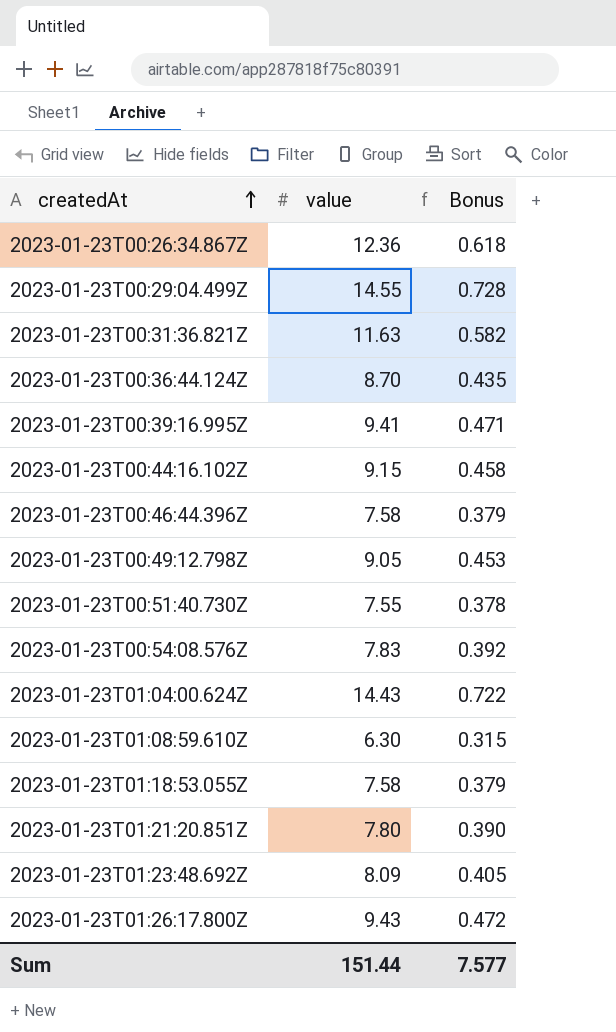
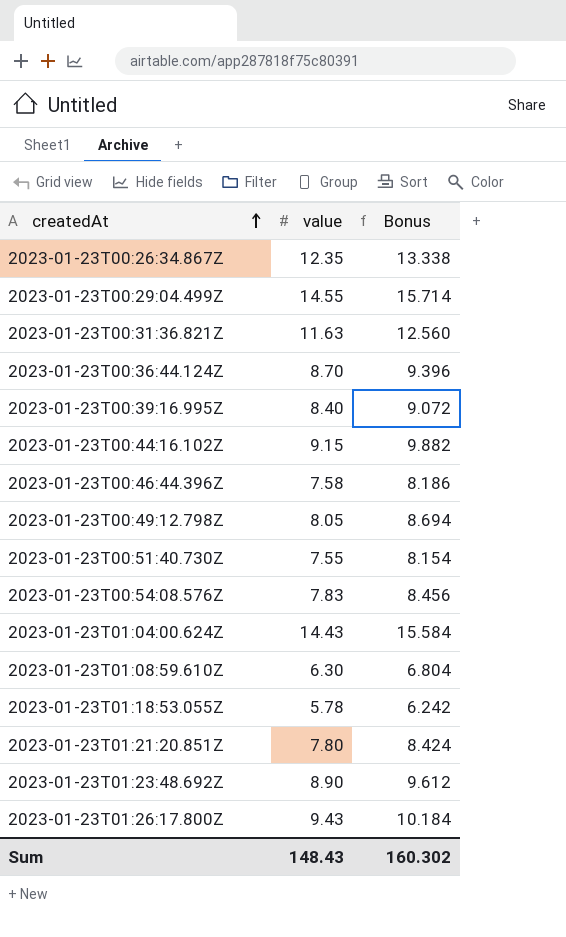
column Bonus | formula: [value] * 0.05 -> [value] * 1.08
2023-01-23T00:26:34.867Z | value: 12.36 -> 12.35
2023-01-23T00:39:16.995Z | value: 9.41 -> 8.40
2023-01-23T00:49:12.798Z | value: 9.05 -> 8.05
2023-01-23T01:18:53.055Z | value: 7.58 -> 5.78
2023-01-23T01:23:48.692Z | value: 8.09 -> 8.90
Sum | value: 151.44 -> 148.43
Sum | Bonus: 7.577 -> 160.302

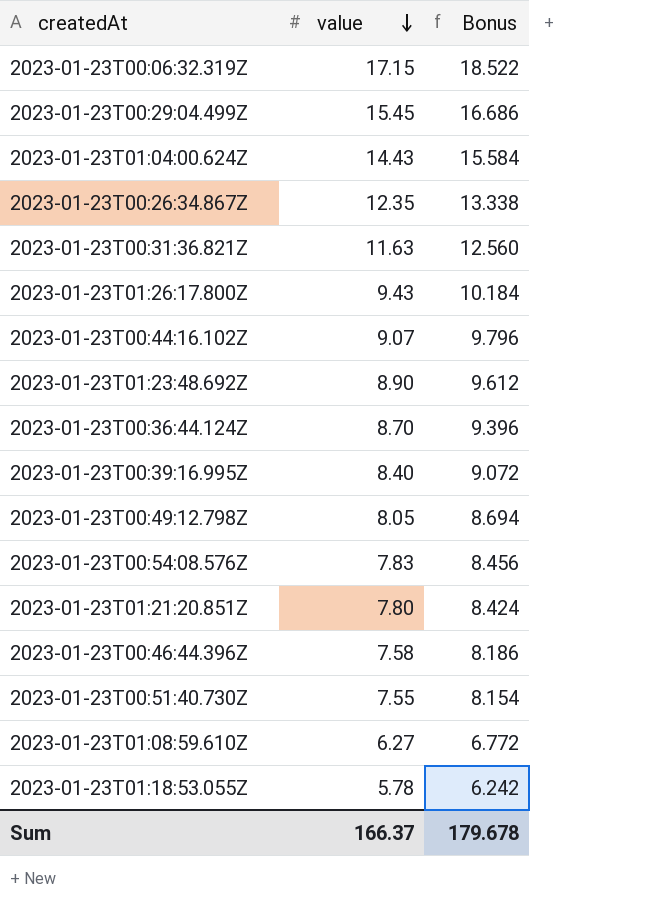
row order: createdAt ascending -> value descending
row 2023-01-23T00:06:32.319Z: none -> 17.15 | 18.522
2023-01-23T00:29:04.499Z | value: 14.55 -> 15.45
2023-01-23T00:29:04.499Z | Bonus: 15.714 -> 16.686
2023-01-23T00:44:16.102Z | value: 9.15 -> 9.07
2023-01-23T00:44:16.102Z | Bonus: 9.882 -> 9.796
2023-01-23T01:08:59.610Z | value: 6.30 -> 6.27
2023-01-23T01:08:59.610Z | Bonus: 6.804 -> 6.772
Sum | value: 148.43 -> 166.37
Sum | Bonus: 160.302 -> 179.678

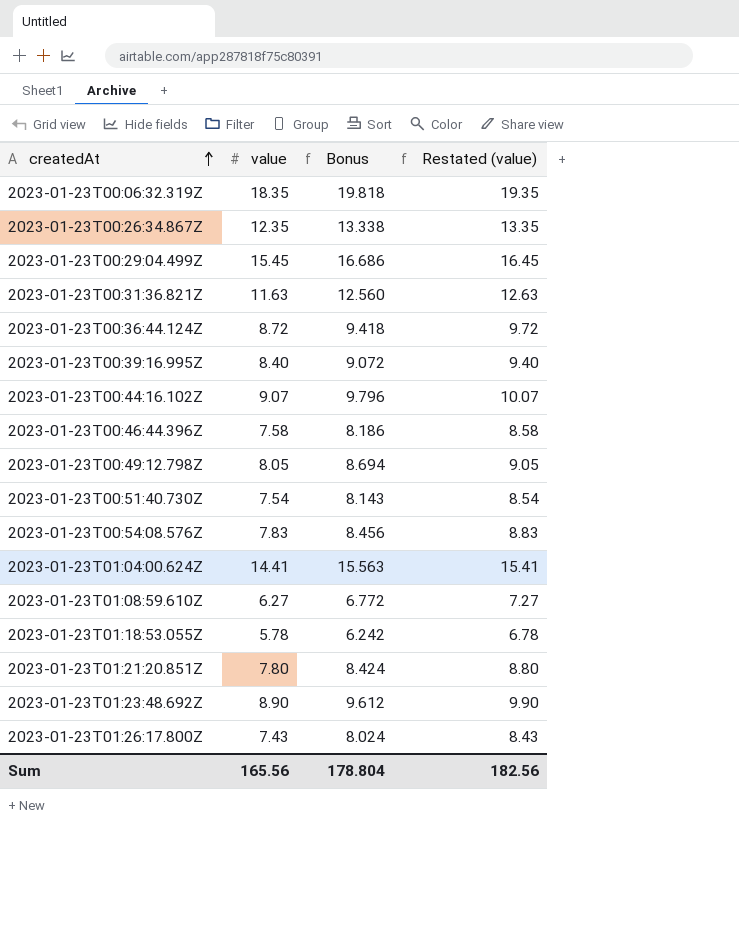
row order: value descending -> createdAt ascending
column Restated (value) | formula: none -> [value] + 1
2023-01-23T00:06:32.319Z | value: 17.15 -> 18.35
2023-01-23T00:06:32.319Z | Bonus: 18.522 -> 19.818
2023-01-23T00:36:44.124Z | value: 8.70 -> 8.72
2023-01-23T00:36:44.124Z | Bonus: 9.396 -> 9.418
2023-01-23T00:51:40.730Z | value: 7.55 -> 7.54
2023-01-23T00:51:40.730Z | Bonus: 8.154 -> 8.143
2023-01-23T01:04:00.624Z | value: 14.43 -> 14.41
2023-01-23T01:04:00.624Z | Bonus: 15.584 -> 15.563
2023-01-23T01:26:17.800Z | value: 9.43 -> 7.43
2023-01-23T01:26:17.800Z | Bonus: 10.184 -> 8.024
Sum | value: 166.37 -> 165.56
Sum | Bonus: 179.678 -> 178.804

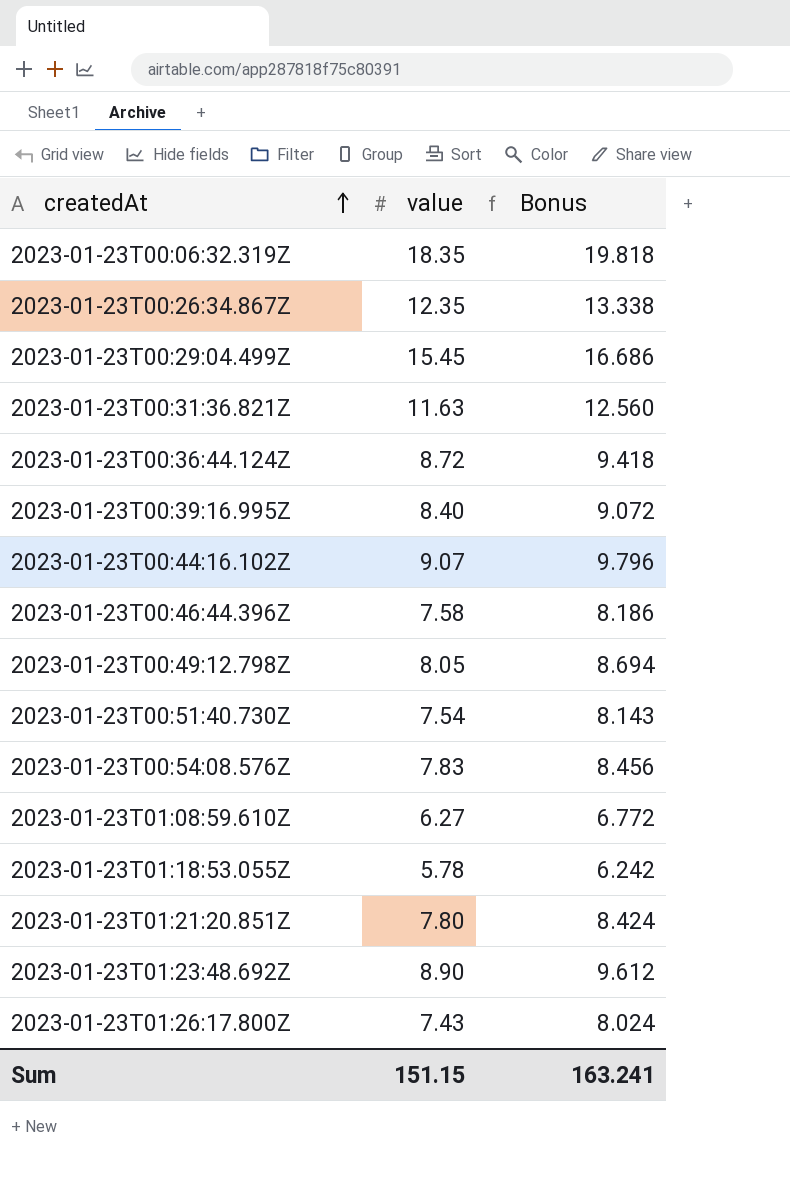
column Restated (value) | formula: [value] + 1 -> none
row 2023-01-23T01:04:00.624Z: 14.41 | 15.563 | 15.41 -> none
Sum | value: 165.56 -> 151.15
Sum | Bonus: 178.804 -> 163.241

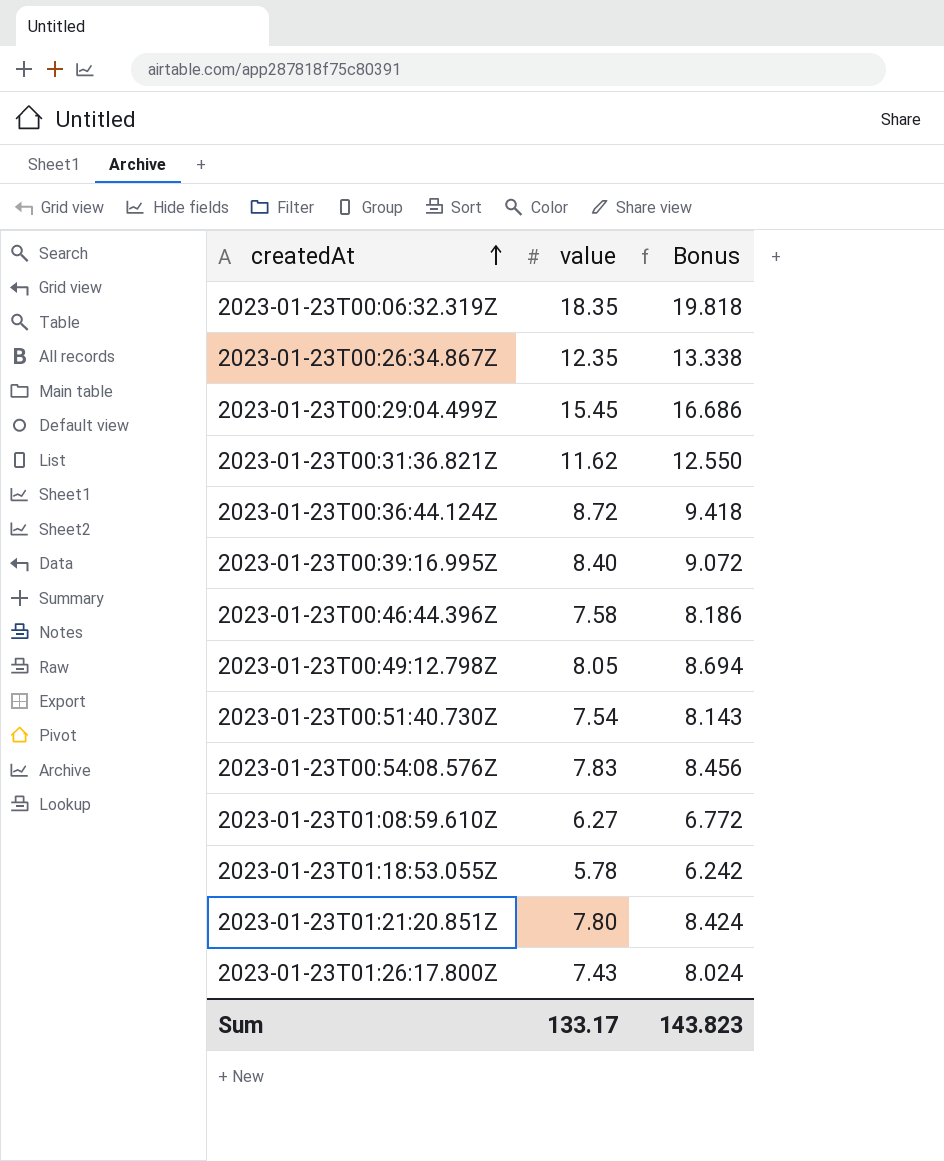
row 2023-01-23T00:44:16.102Z: 9.07 | 9.796 -> none
row 2023-01-23T01:23:48.692Z: 8.90 | 9.612 -> none
2023-01-23T00:31:36.821Z | value: 11.63 -> 11.62
2023-01-23T00:31:36.821Z | Bonus: 12.560 -> 12.550
Sum | value: 151.15 -> 133.17
Sum | Bonus: 163.241 -> 143.823

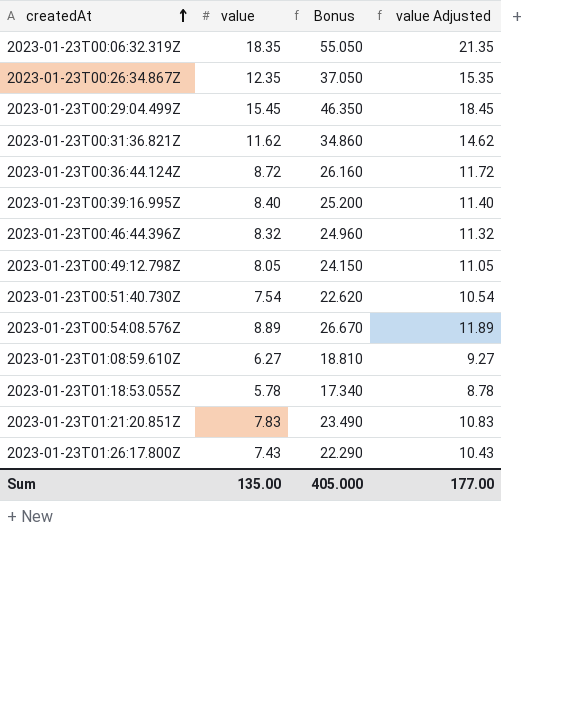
column Bonus | formula: [value] * 1.08 -> [value] * 3
column value Adjusted | formula: none -> [value] + 3
2023-01-23T00:46:44.396Z | value: 7.58 -> 8.32
2023-01-23T00:54:08.576Z | value: 7.83 -> 8.89
2023-01-23T01:21:20.851Z | value: 7.80 -> 7.83
Sum | value: 133.17 -> 135.00
Sum | Bonus: 143.823 -> 405.000

